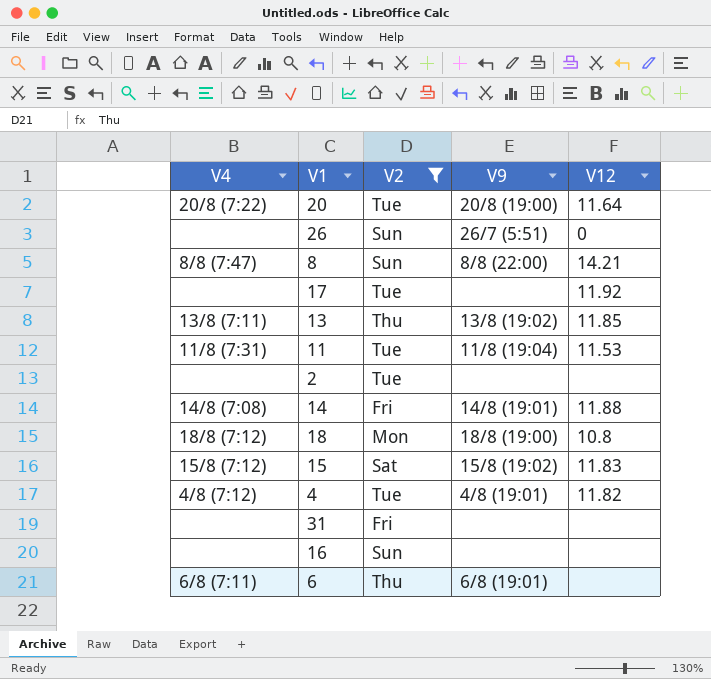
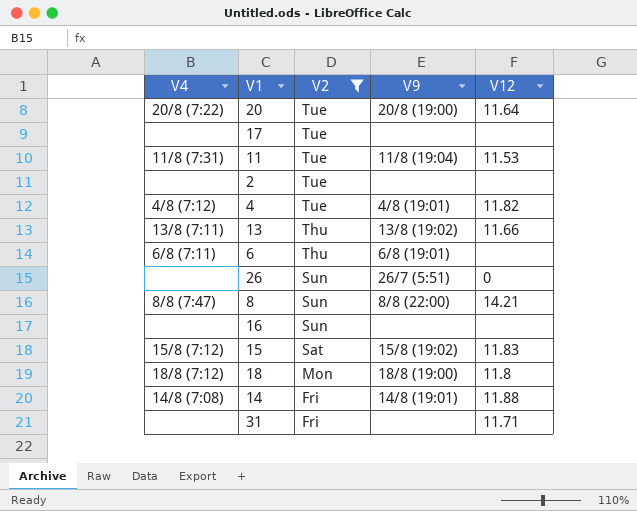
row order: none -> V2 descending
17 | V12: 11.92 -> none
13 | V12: 11.85 -> 11.66
18 | V12: 10.8 -> 11.8
31 | V12: none -> 11.71

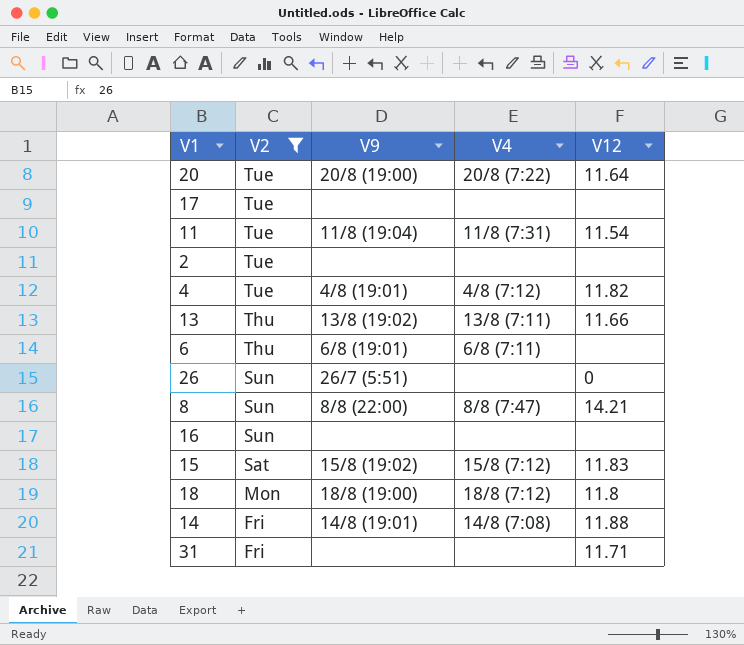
column V4 | position: 1 -> 4
11 | V12: 11.53 -> 11.54

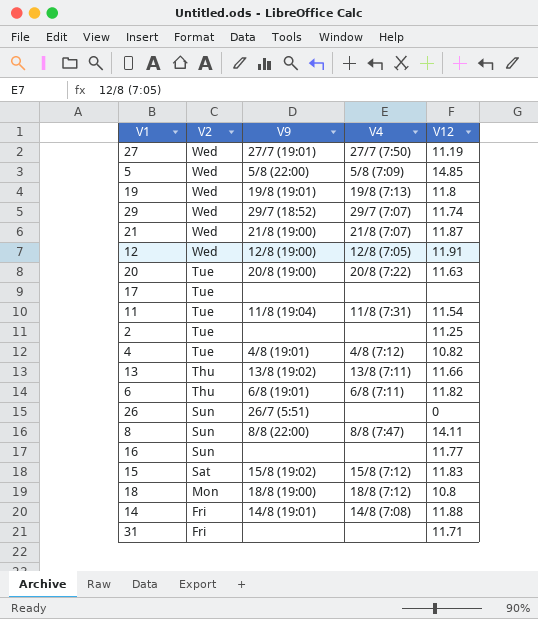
filter: V2 != Wed -> none
20 | V12: 11.64 -> 11.63
2 | V12: none -> 11.25
4 | V12: 11.82 -> 10.82
6 | V12: none -> 11.82
8 | V12: 14.21 -> 14.11
16 | V12: none -> 11.77
18 | V12: 11.8 -> 10.8

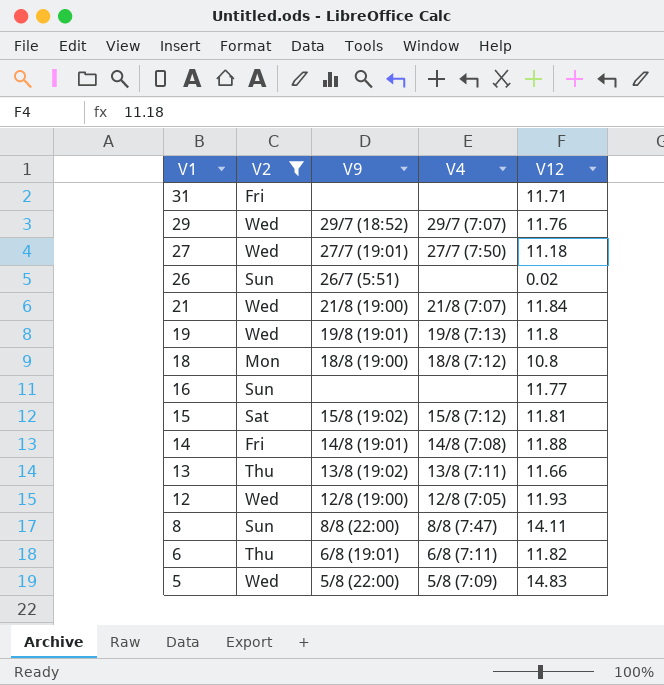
filter: none -> V2 != Tue
row order: V2 descending -> V1 descending
29 | V12: 11.74 -> 11.76
27 | V12: 11.19 -> 11.18
26 | V12: 0 -> 0.02
21 | V12: 11.87 -> 11.84
15 | V12: 11.83 -> 11.81
12 | V12: 11.91 -> 11.93
5 | V12: 14.85 -> 14.83

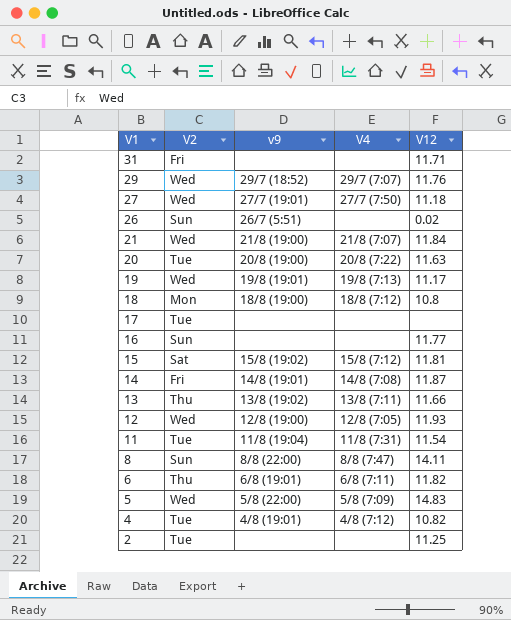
filter: V2 != Tue -> none
column name: V9 -> v9
19 | V12: 11.8 -> 11.17
14 | V12: 11.88 -> 11.87

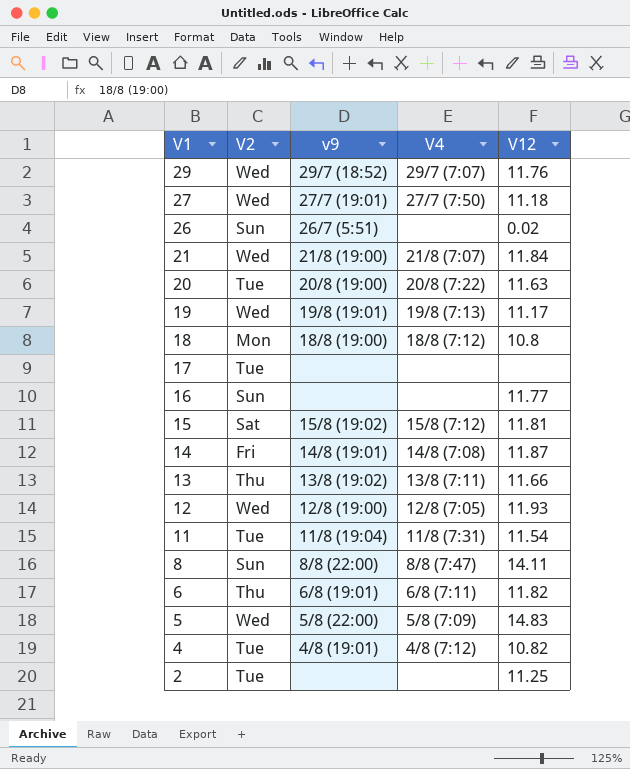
row 31: Fri | none | none | 11.71 -> none

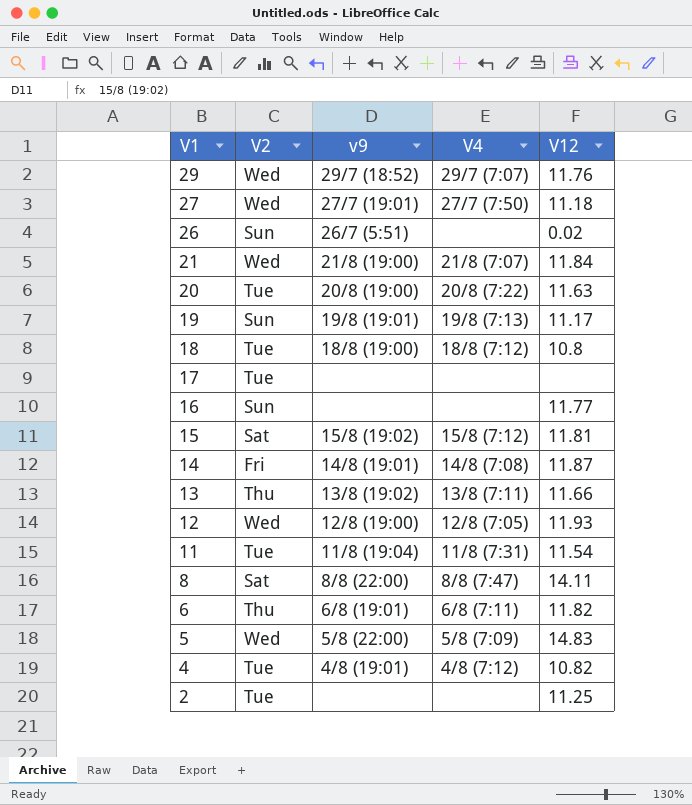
19 | V2: Wed -> Sun
18 | V2: Mon -> Tue
8 | V2: Sun -> Sat

